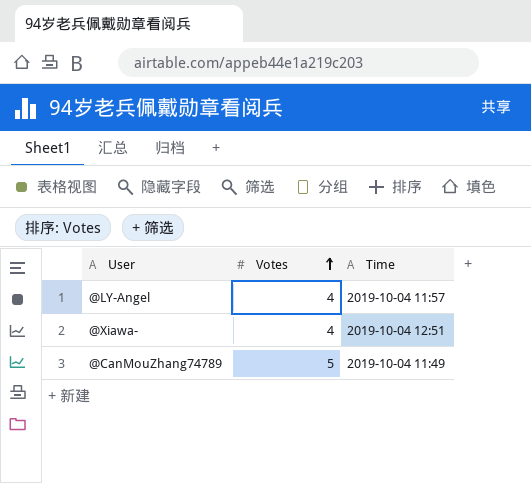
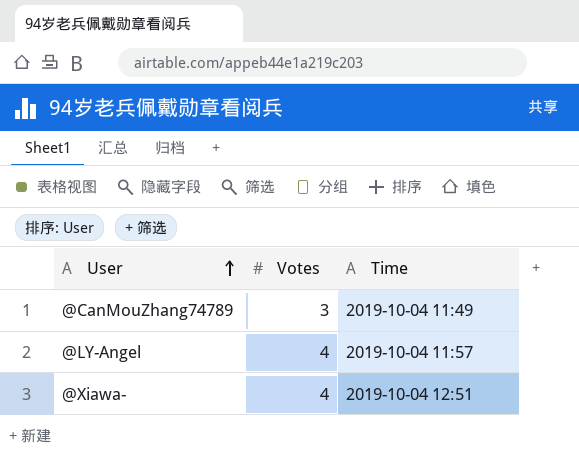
row order: Votes ascending -> User ascending
@CanMouZhang74789 | Votes: 5 -> 3

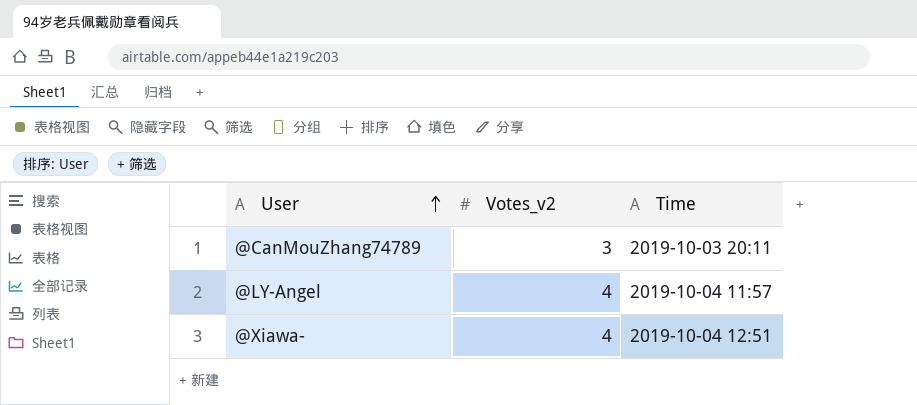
column name: Votes -> Votes_v2
@CanMouZhang74789 | Time: 2019-10-04 11:49 -> 2019-10-03 20:11

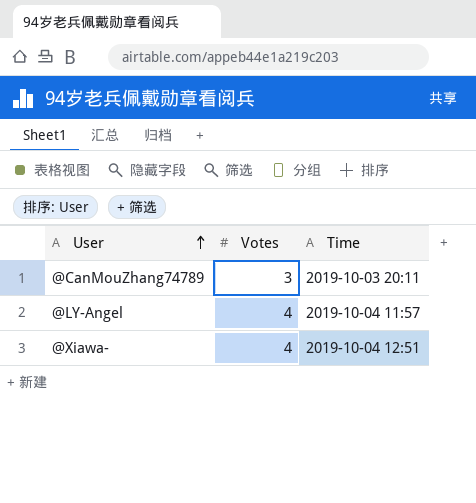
column name: Votes_v2 -> Votes

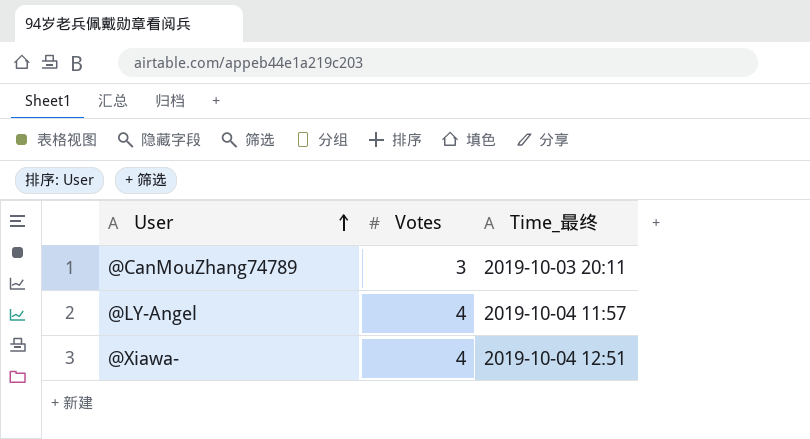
column name: Time -> Time_最终

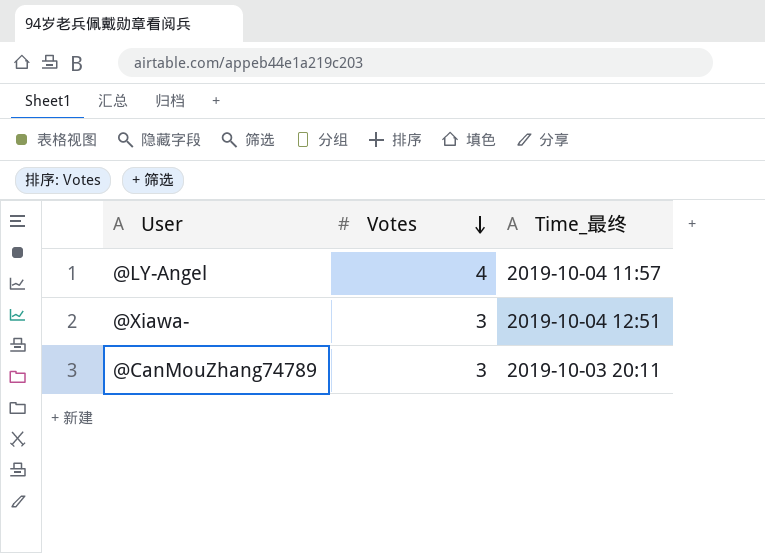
row order: User ascending -> Votes descending
@Xiawa- | Votes: 4 -> 3

